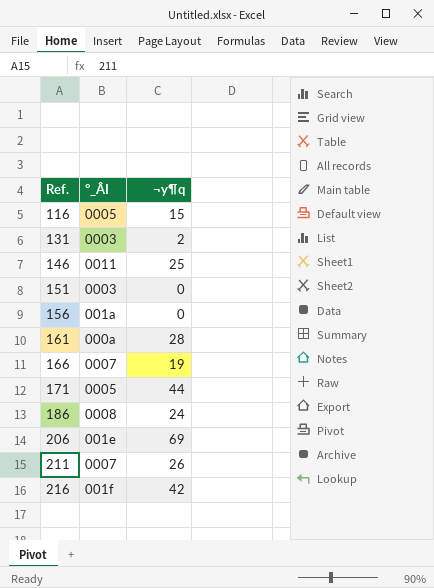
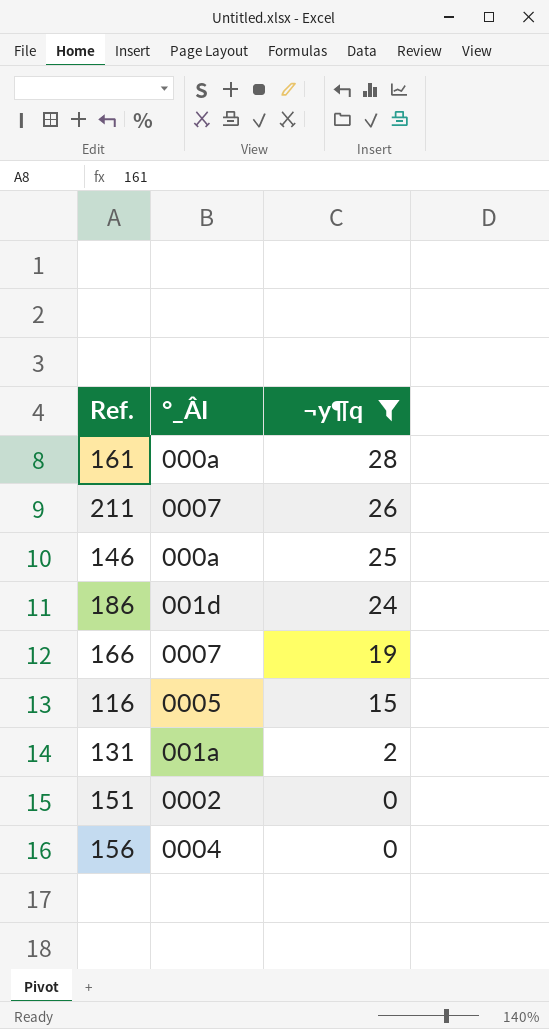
filter: none -> ¬y¶q <= 28
row order: Ref. ascending -> ¬y¶q descending
146 | °_ÂI: 0011 -> 000a
186 | °_ÂI: 0008 -> 001d
131 | °_ÂI: 0003 -> 001a
151 | °_ÂI: 0003 -> 0002
156 | °_ÂI: 001a -> 0004

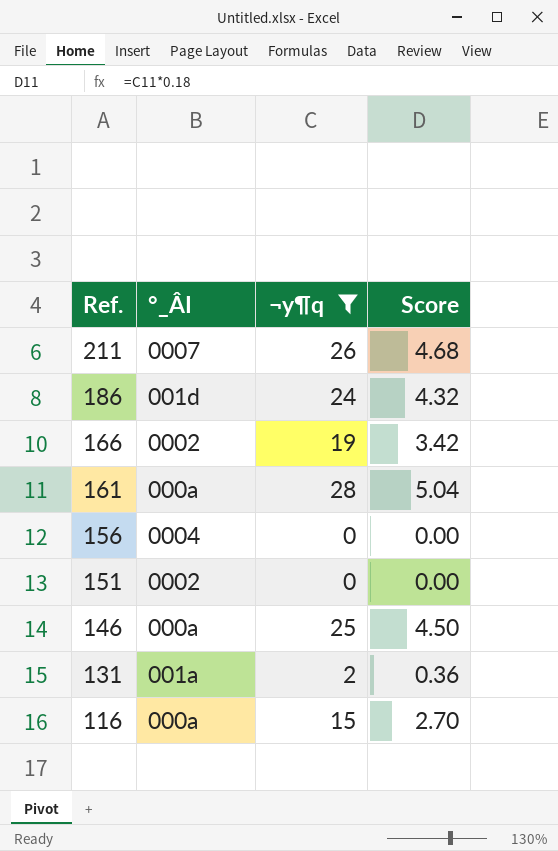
row order: ¬y¶q descending -> Ref. descending
column Score | formula: none -> [¬y¶q] * 0.18
166 | °_ÂI: 0007 -> 0002
116 | °_ÂI: 0005 -> 000a

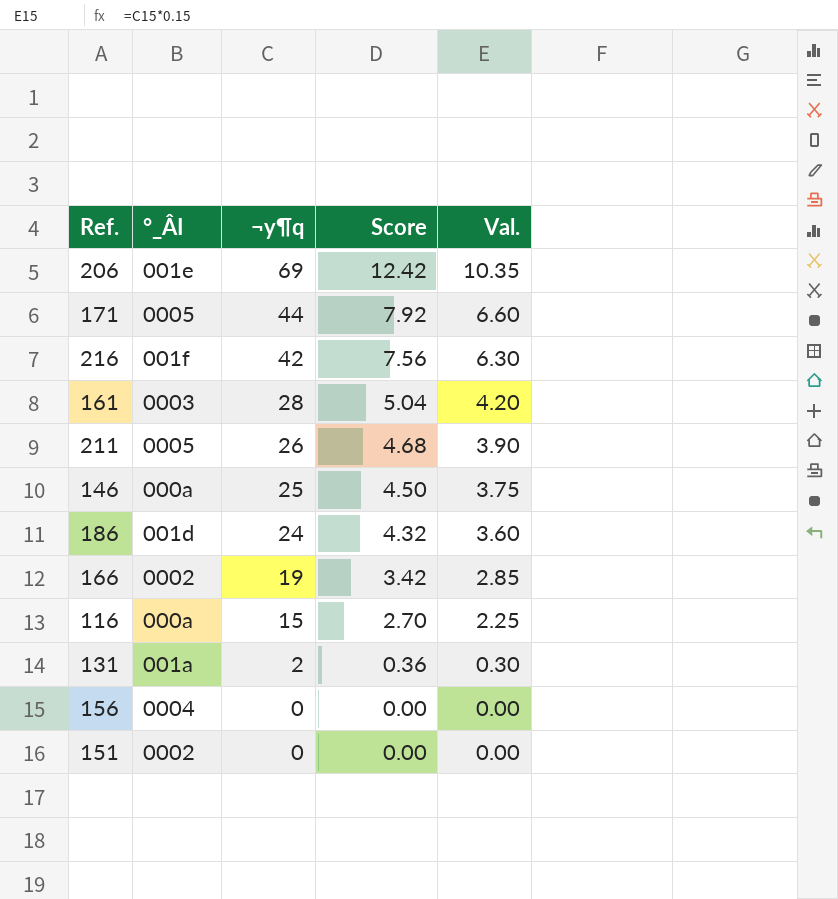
filter: ¬y¶q <= 28 -> none
row order: Ref. descending -> ¬y¶q descending
column Val. | formula: none -> [¬y¶q] * 0.15
161 | °_ÂI: 000a -> 0003
211 | °_ÂI: 0007 -> 0005

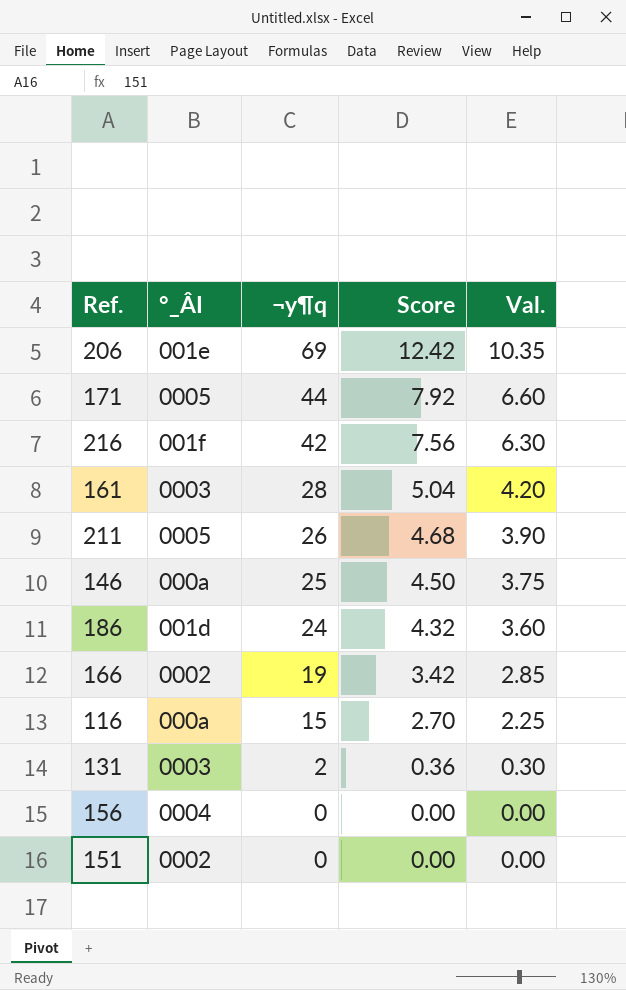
131 | °_ÂI: 001a -> 0003

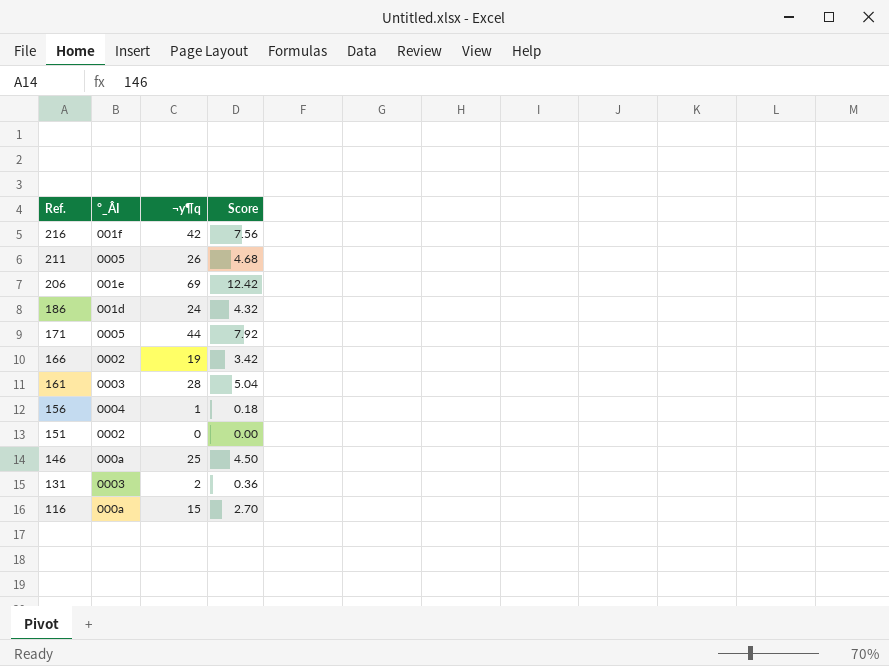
row order: ¬y¶q descending -> Ref. descending
column Val. | formula: [¬y¶q] * 0.15 -> none
156 | ¬y¶q: 0 -> 1
156 | Score: 0.00 -> 0.18

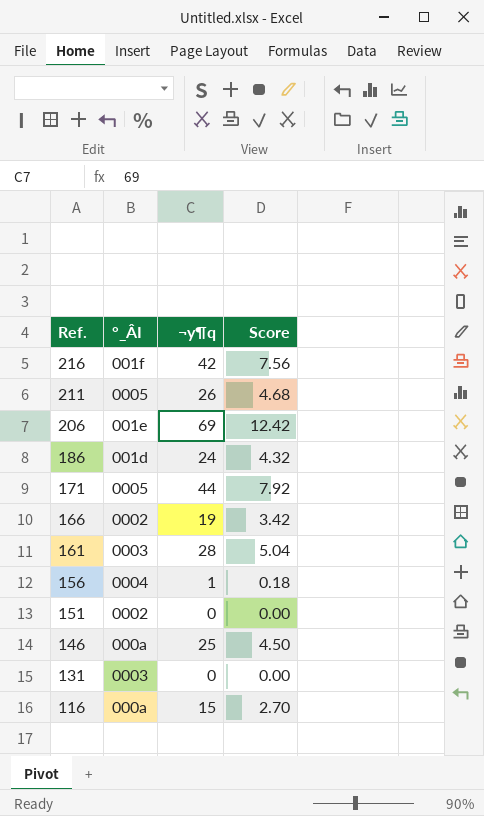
131 | ¬y¶q: 2 -> 0
131 | Score: 0.36 -> 0.00

